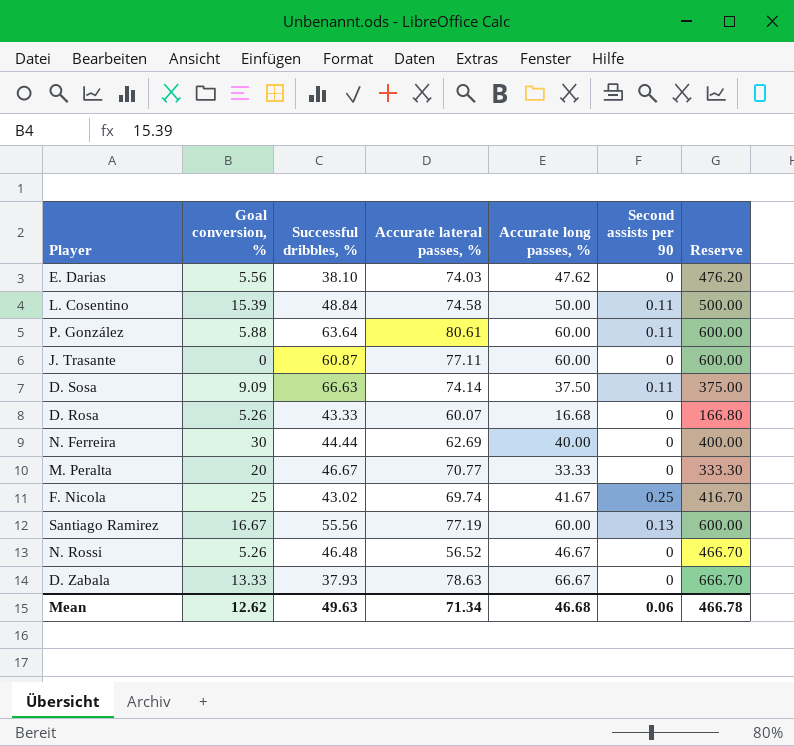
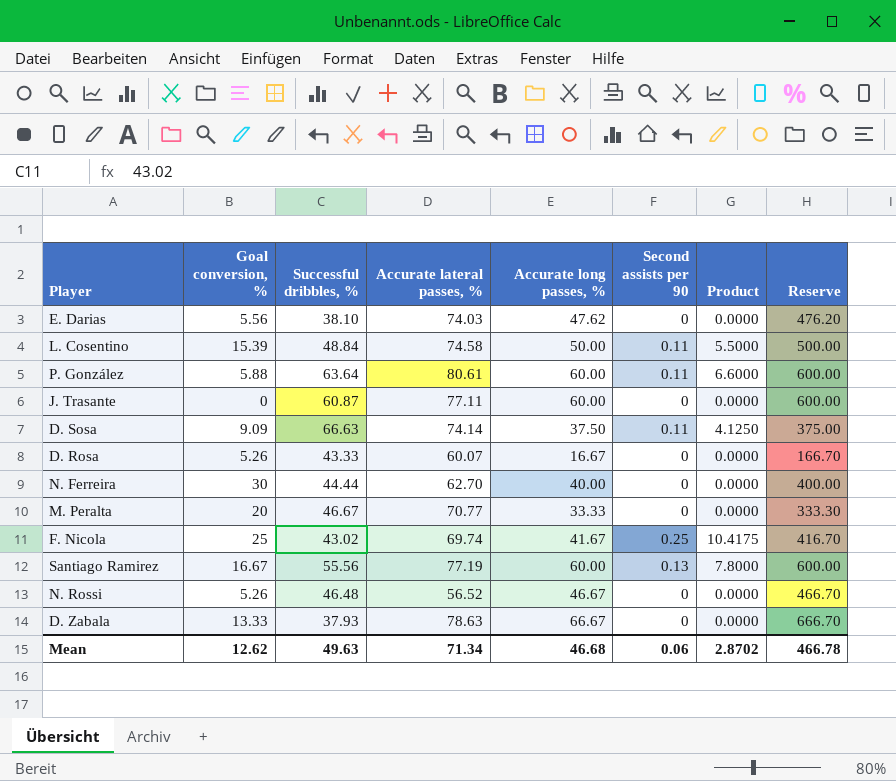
column Product | formula: none -> [Accurate long passes, %] * [Second assists per 90]
D. Rosa | Accurate long passes, %: 16.68 -> 16.67
D. Rosa | Reserve: 166.80 -> 166.70
N. Ferreira | Accurate lateral passes, %: 62.69 -> 62.70

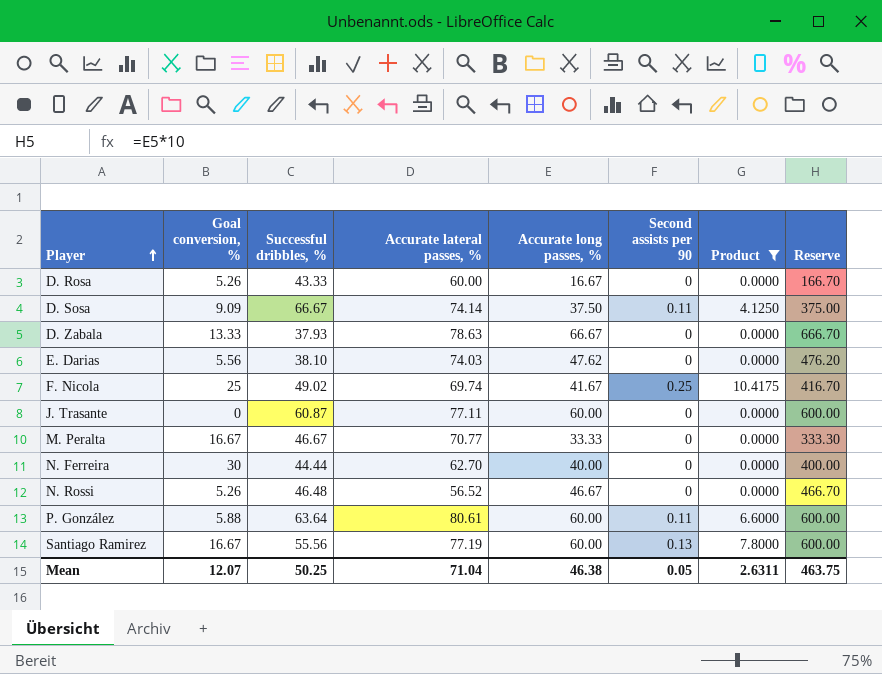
filter: none -> Product != 5.5000
row order: none -> Player ascending
D. Rosa | Accurate lateral passes, %: 60.07 -> 60.00
D. Sosa | Successful dribbles, %: 66.63 -> 66.67
F. Nicola | Successful dribbles, %: 43.02 -> 49.02
M. Peralta | Goal conversion, %: 20 -> 16.67
Mean | Goal conversion, %: 12.62 -> 12.07
Mean | Successful dribbles, %: 49.63 -> 50.25
Mean | Accurate lateral passes, %: 71.34 -> 71.04
Mean | Accurate long passes, %: 46.68 -> 46.38
Mean | Second assists per 90: 0.06 -> 0.05
Mean | Product: 2.8702 -> 2.6311
Mean | Reserve: 466.78 -> 463.75

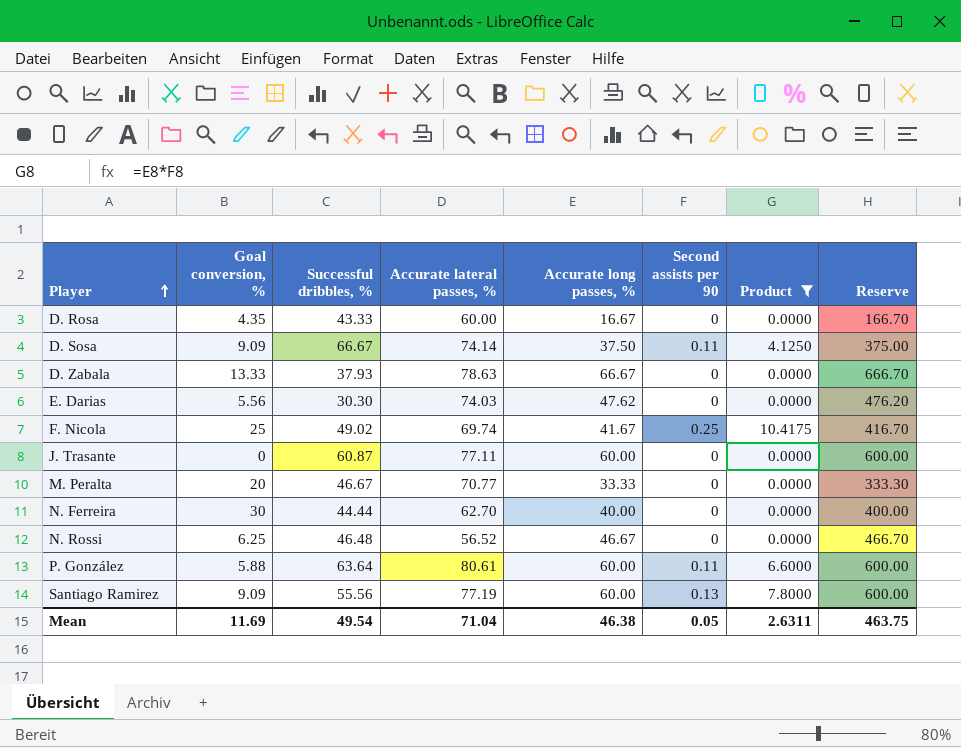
D. Rosa | Goal conversion, %: 5.26 -> 4.35
E. Darias | Successful dribbles, %: 38.10 -> 30.30
M. Peralta | Goal conversion, %: 16.67 -> 20
N. Rossi | Goal conversion, %: 5.26 -> 6.25
Santiago Ramirez | Goal conversion, %: 16.67 -> 9.09
Mean | Goal conversion, %: 12.07 -> 11.69
Mean | Successful dribbles, %: 50.25 -> 49.54

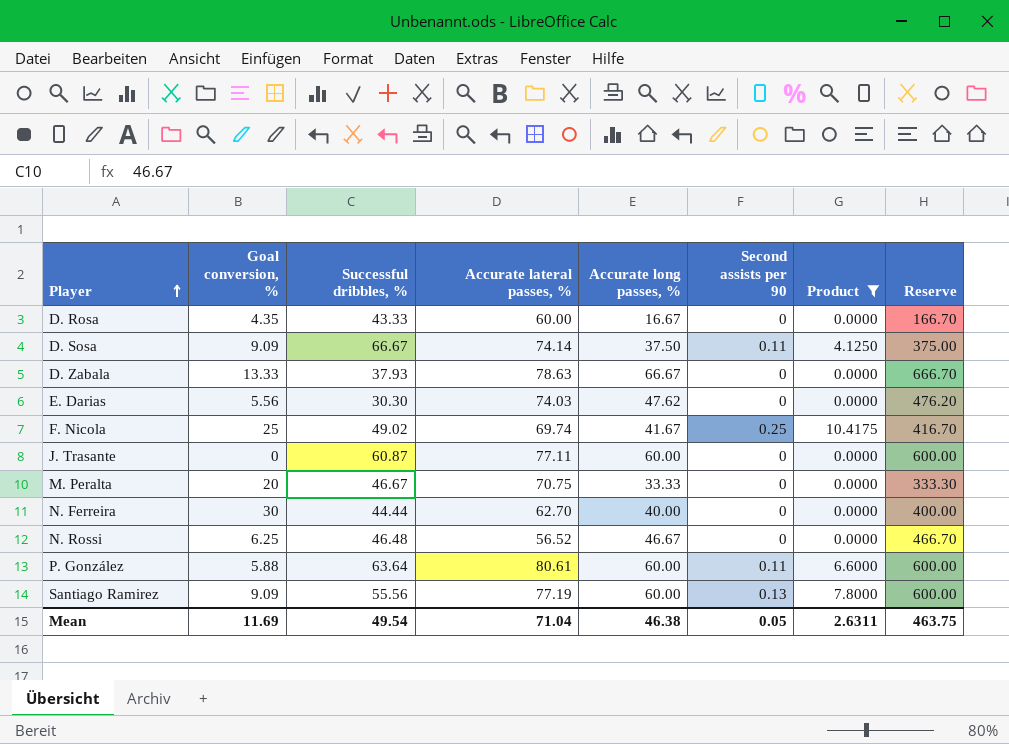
M. Peralta | Accurate lateral passes, %: 70.77 -> 70.75

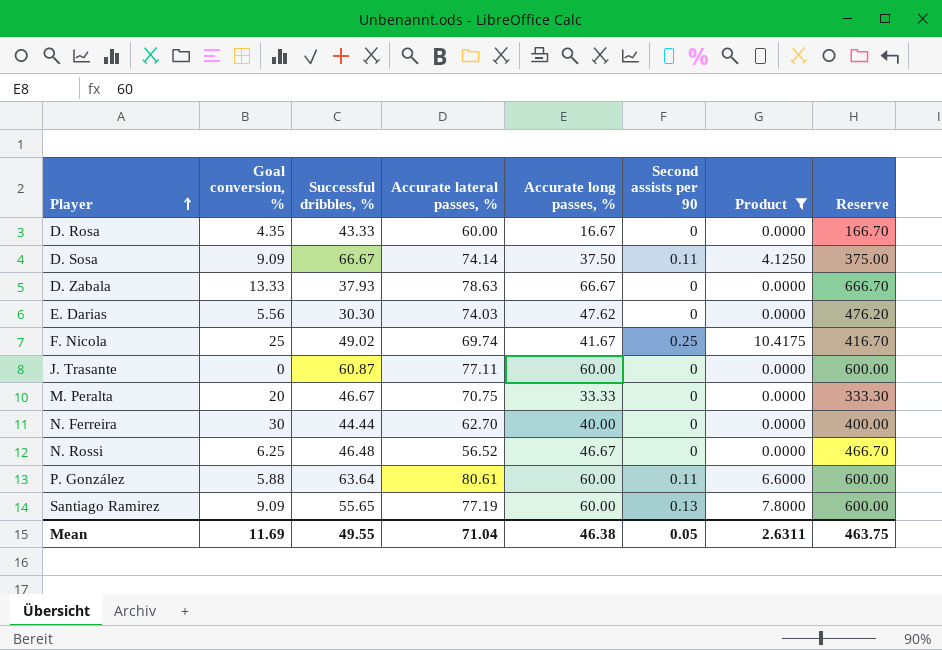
Santiago Ramirez | Successful dribbles, %: 55.56 -> 55.65
Mean | Successful dribbles, %: 49.54 -> 49.55

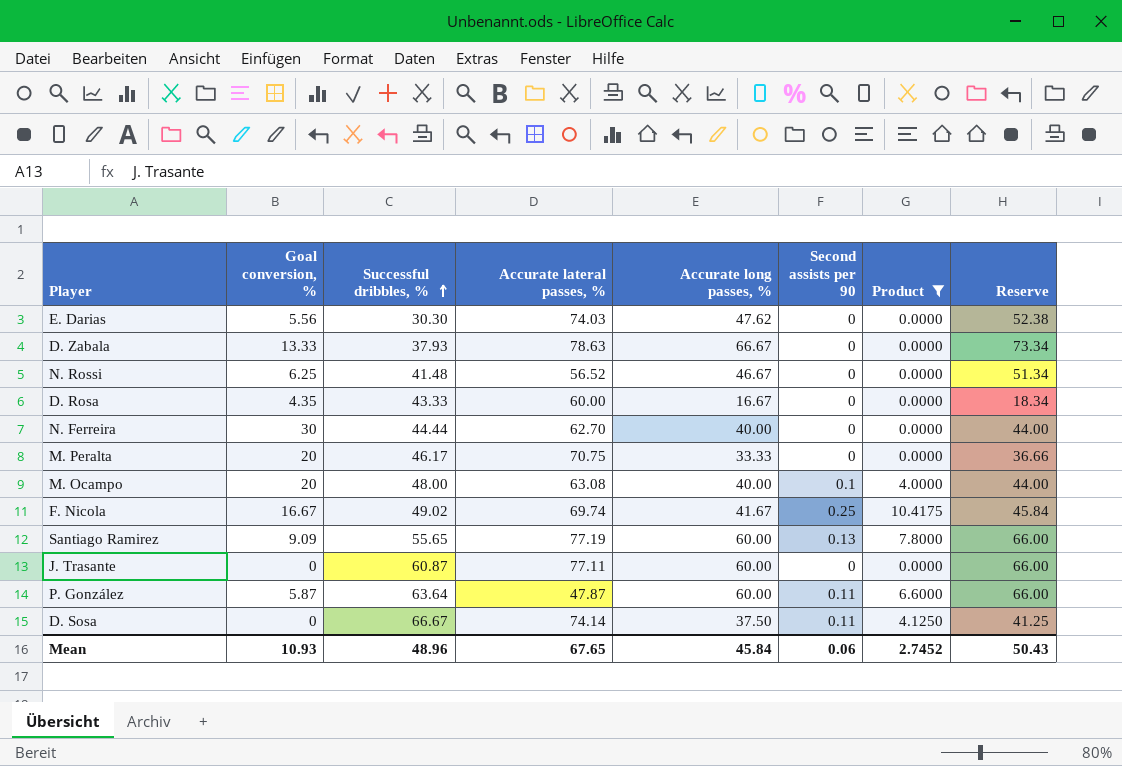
row order: Player ascending -> Successful dribbles, % ascending
column Reserve | formula: [Accurate long passes, %] * 10 -> [Accurate long passes, %] * 1.1
N. Rossi | Successful dribbles, %: 46.48 -> 41.48
M. Peralta | Successful dribbles, %: 46.67 -> 46.17
row M. Ocampo: none -> 20 | 48.00 | 63.08 | 40.00 | 0.1 | 4.0000 | 44.00
F. Nicola | Goal conversion, %: 25 -> 16.67
P. González | Goal conversion, %: 5.88 -> 5.87
P. González | Accurate lateral passes, %: 80.61 -> 47.87
D. Sosa | Goal conversion, %: 9.09 -> 0
Mean | Goal conversion, %: 11.69 -> 10.93
Mean | Successful dribbles, %: 49.55 -> 48.96
Mean | Accurate lateral passes, %: 71.04 -> 67.65
Mean | Accurate long passes, %: 46.38 -> 45.84
Mean | Second assists per 90: 0.05 -> 0.06
Mean | Product: 2.6311 -> 2.7452
Mean | Reserve: 463.75 -> 50.43

